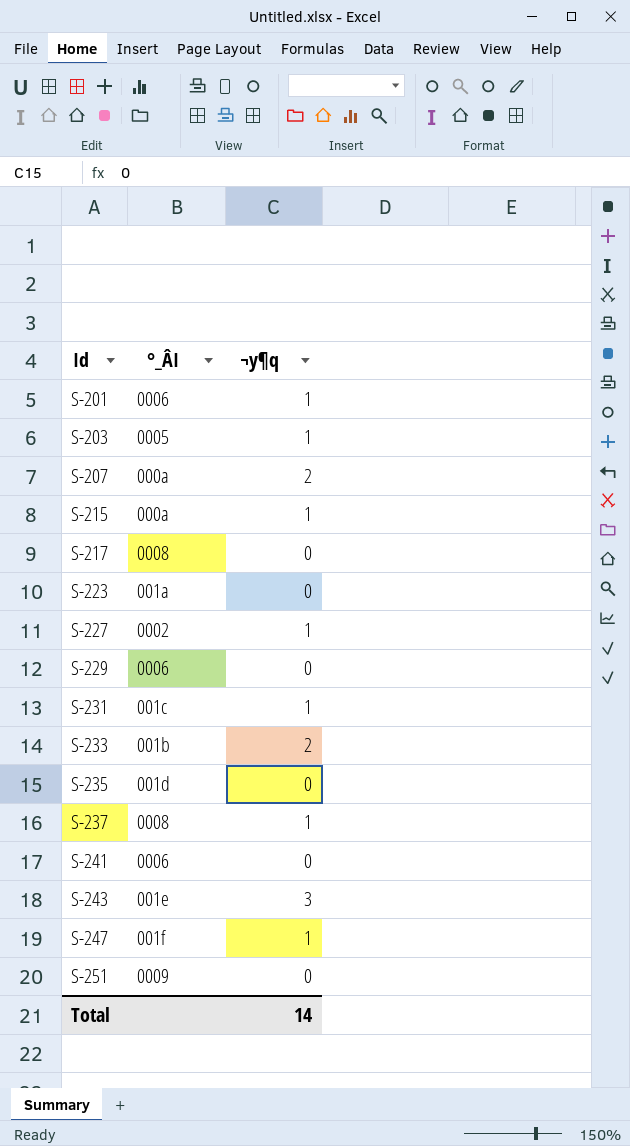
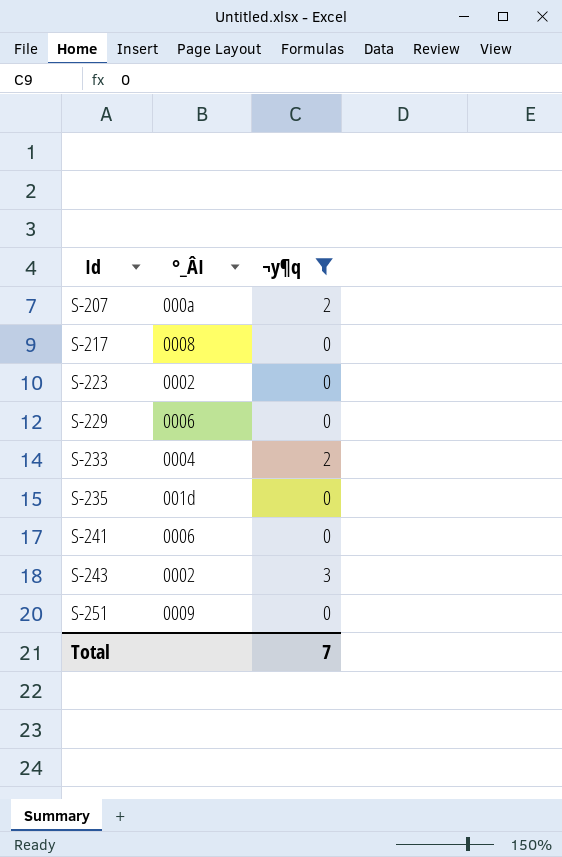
filter: none -> ¬y¶q != 1
S-223 | °_ÂI: 001a -> 0002
S-233 | °_ÂI: 001b -> 0004
S-243 | °_ÂI: 001e -> 0002
Total | ¬y¶q: 14 -> 7

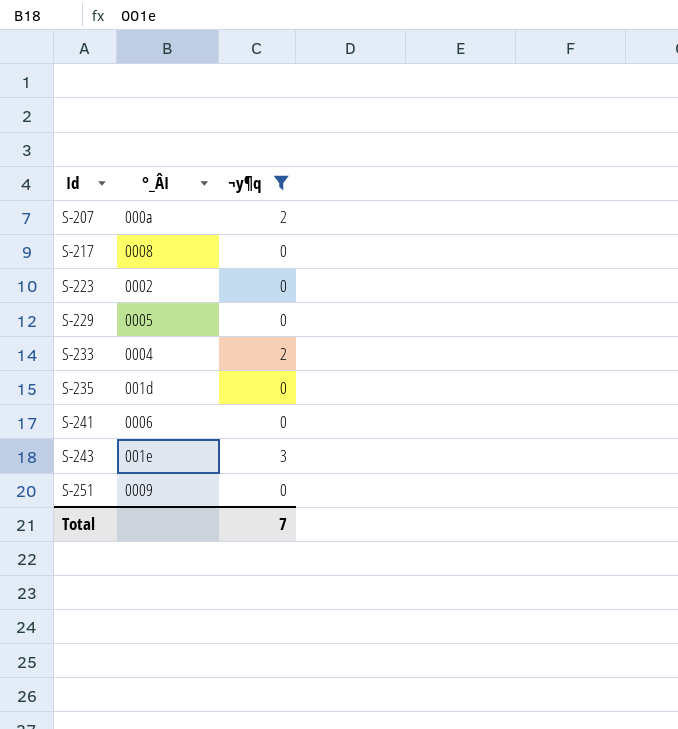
S-229 | °_ÂI: 0006 -> 0005
S-243 | °_ÂI: 0002 -> 001e

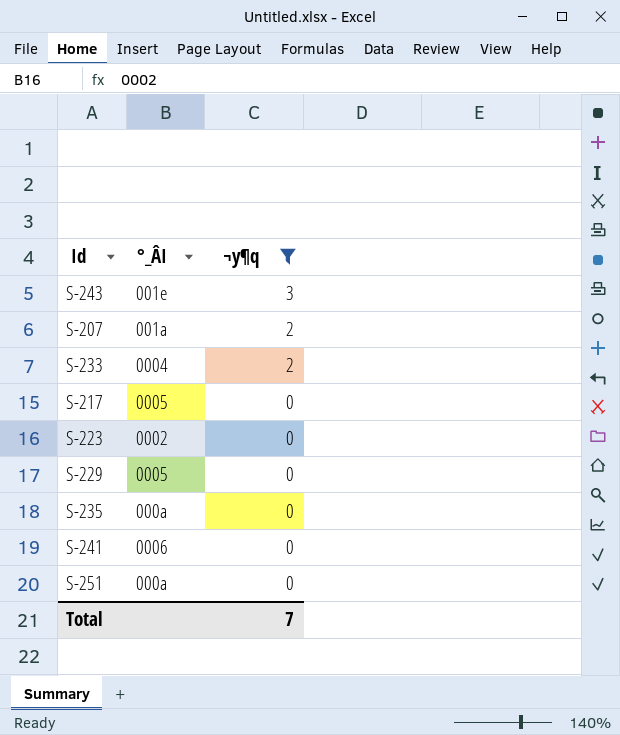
row order: Id ascending -> ¬y¶q descending
S-207 | °_ÂI: 000a -> 001a
S-217 | °_ÂI: 0008 -> 0005
S-235 | °_ÂI: 001d -> 000a
S-251 | °_ÂI: 0009 -> 000a

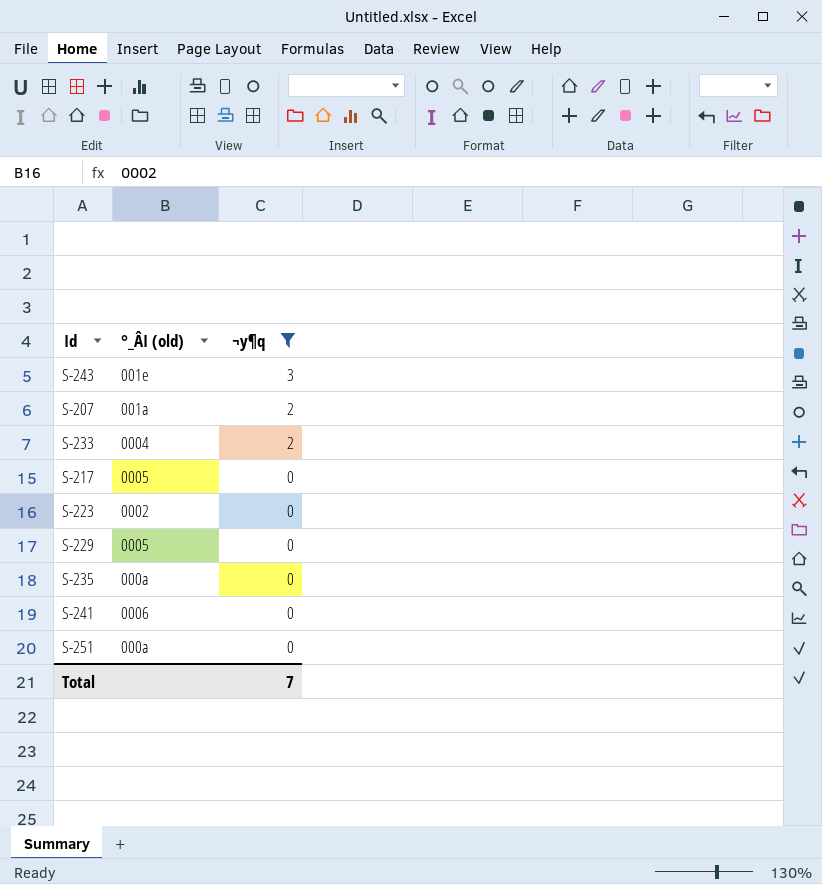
column name: °_ÂI -> °_ÂI (old)

